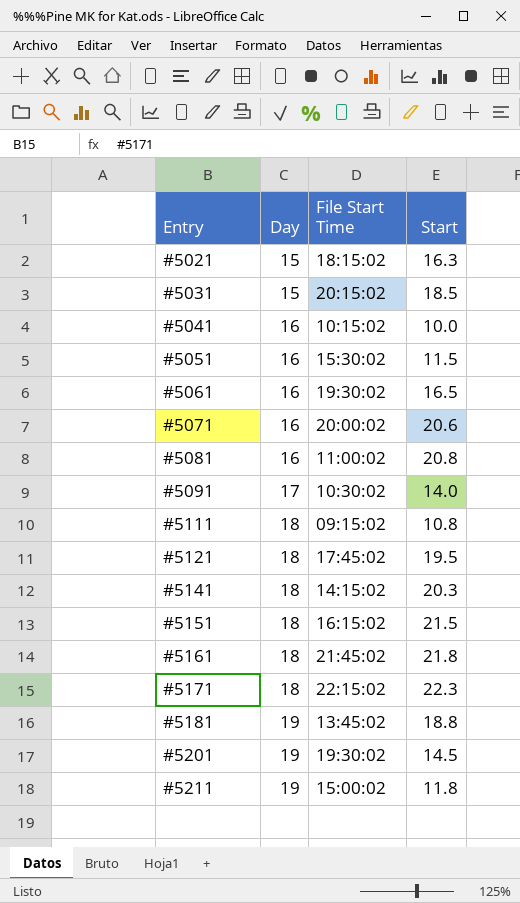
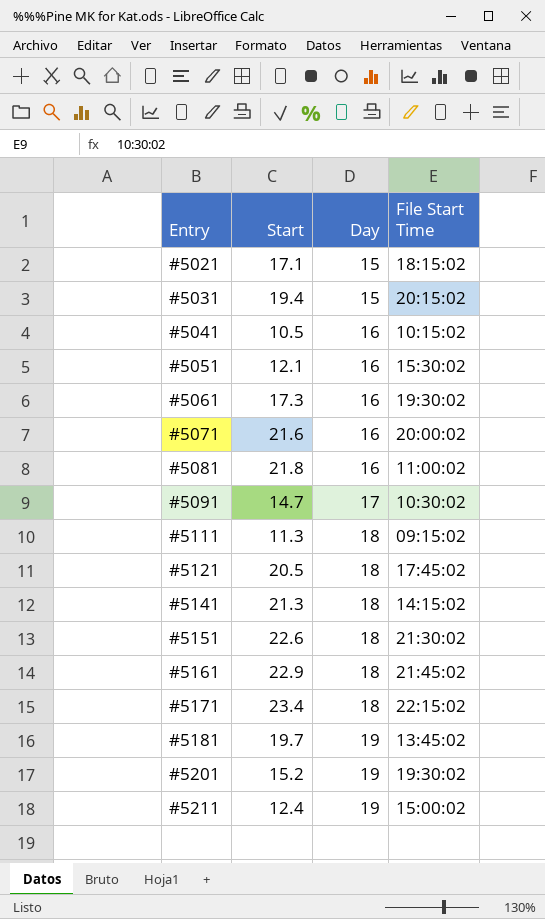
column Start | position: 4 -> 2
#5021 | Start: 16.3 -> 17.1
#5031 | Start: 18.5 -> 19.4
#5041 | Start: 10.0 -> 10.5
#5051 | Start: 11.5 -> 12.1
#5061 | Start: 16.5 -> 17.3
#5071 | Start: 20.6 -> 21.6
#5081 | Start: 20.8 -> 21.8
#5091 | Start: 14.0 -> 14.7
#5111 | Start: 10.8 -> 11.3
#5121 | Start: 19.5 -> 20.5
#5141 | Start: 20.3 -> 21.3
#5151 | Start: 21.5 -> 22.6
#5151 | File Start Time: 16:15:02 -> 21:30:02
#5161 | Start: 21.8 -> 22.9
#5171 | Start: 22.3 -> 23.4
#5181 | Start: 18.8 -> 19.7
#5201 | Start: 14.5 -> 15.2
#5211 | Start: 11.8 -> 12.4

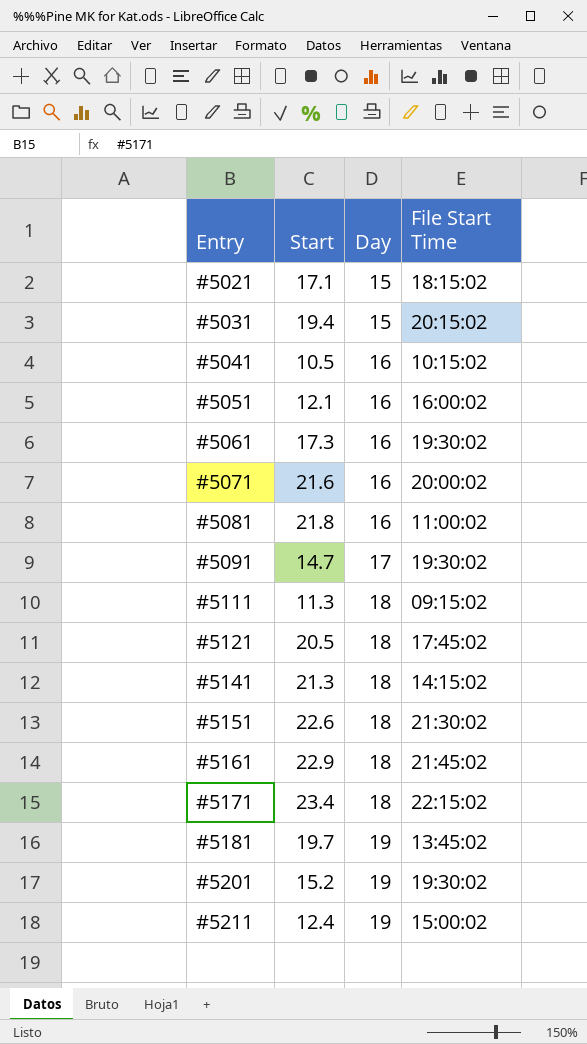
#5051 | File Start Time: 15:30:02 -> 16:00:02
#5091 | File Start Time: 10:30:02 -> 19:30:02

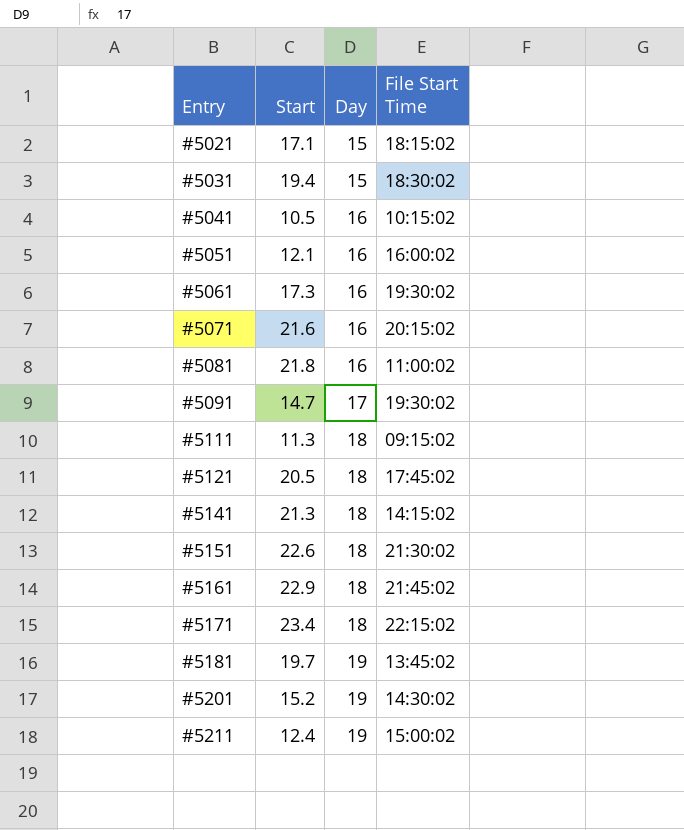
#5031 | File Start Time: 20:15:02 -> 18:30:02
#5071 | File Start Time: 20:00:02 -> 20:15:02
#5201 | File Start Time: 19:30:02 -> 14:30:02

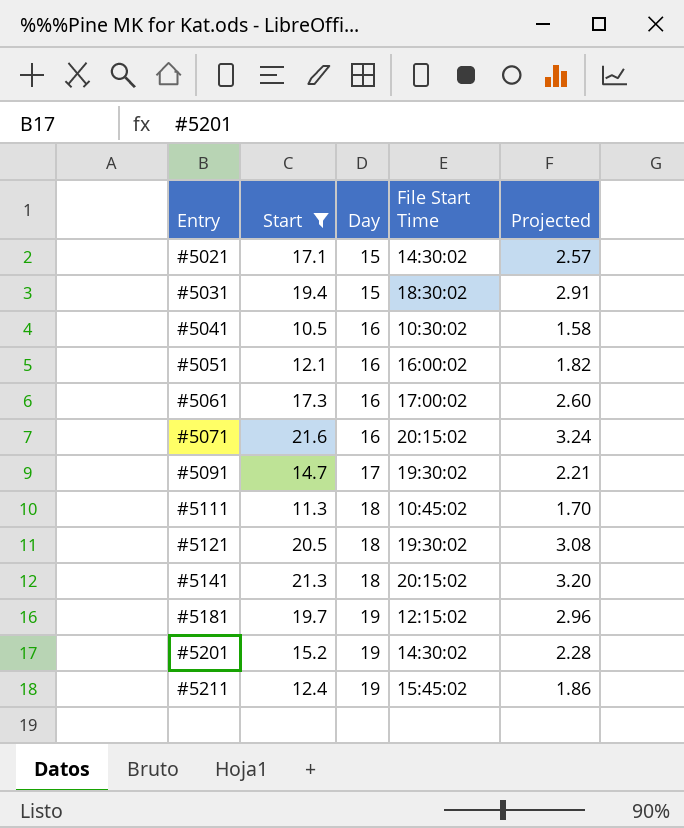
filter: none -> Start <= 21.6
column Projected | formula: none -> [Start] * 0.15
#5021 | File Start Time: 18:15:02 -> 14:30:02
#5041 | File Start Time: 10:15:02 -> 10:30:02
#5061 | File Start Time: 19:30:02 -> 17:00:02
#5111 | File Start Time: 09:15:02 -> 10:45:02
#5121 | File Start Time: 17:45:02 -> 19:30:02
#5141 | File Start Time: 14:15:02 -> 20:15:02
#5181 | File Start Time: 13:45:02 -> 12:15:02
#5211 | File Start Time: 15:00:02 -> 15:45:02

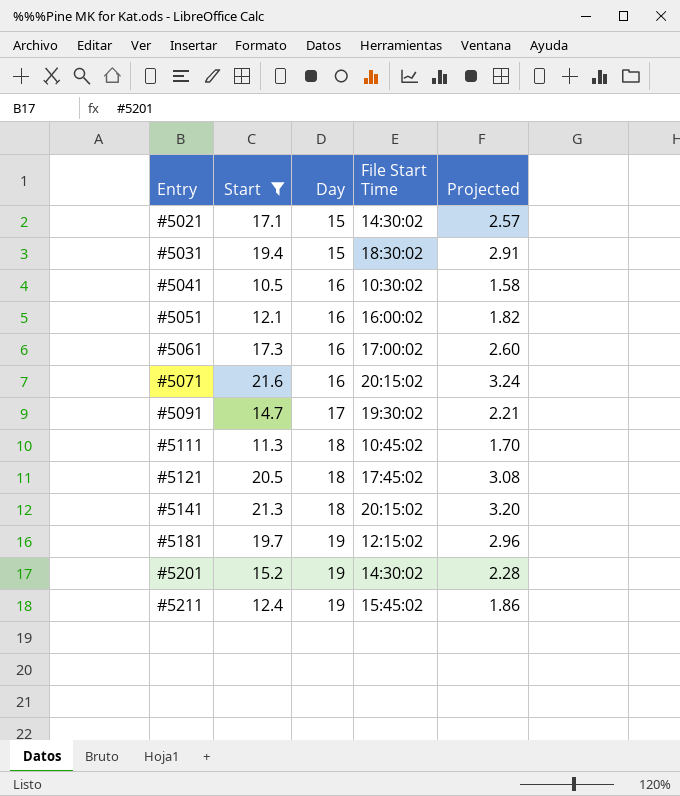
#5121 | File Start Time: 19:30:02 -> 17:45:02

